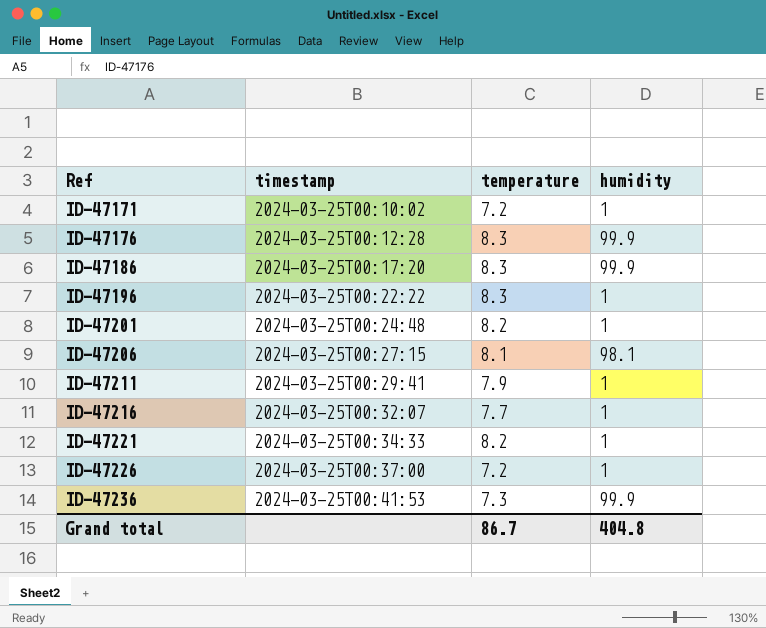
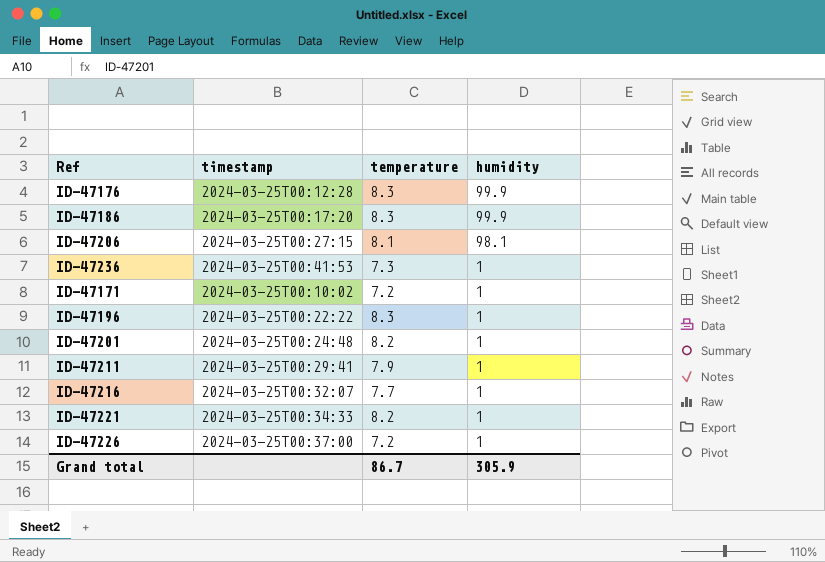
row order: Ref ascending -> humidity descending
ID-47236 | humidity: 99.9 -> 1
Grand total | humidity: 404.8 -> 305.9

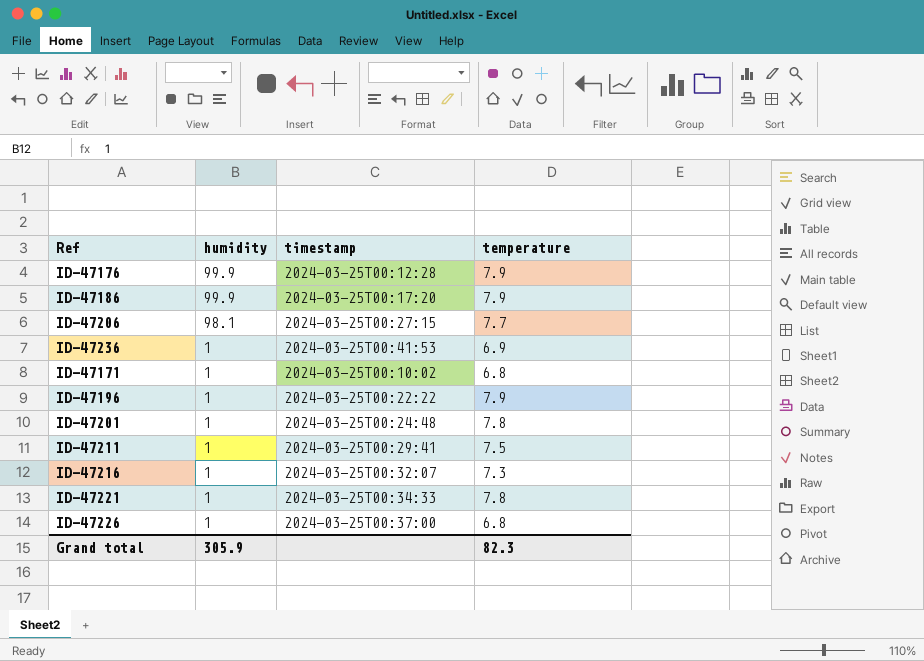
column humidity | position: 4 -> 2
ID-47176 | temperature: 8.3 -> 7.9
ID-47186 | temperature: 8.3 -> 7.9
ID-47206 | temperature: 8.1 -> 7.7
ID-47236 | temperature: 7.3 -> 6.9
ID-47171 | temperature: 7.2 -> 6.8
ID-47196 | temperature: 8.3 -> 7.9
ID-47201 | temperature: 8.2 -> 7.8
ID-47211 | temperature: 7.9 -> 7.5
ID-47216 | temperature: 7.7 -> 7.3
ID-47221 | temperature: 8.2 -> 7.8
ID-47226 | temperature: 7.2 -> 6.8
Grand total | temperature: 86.7 -> 82.3

